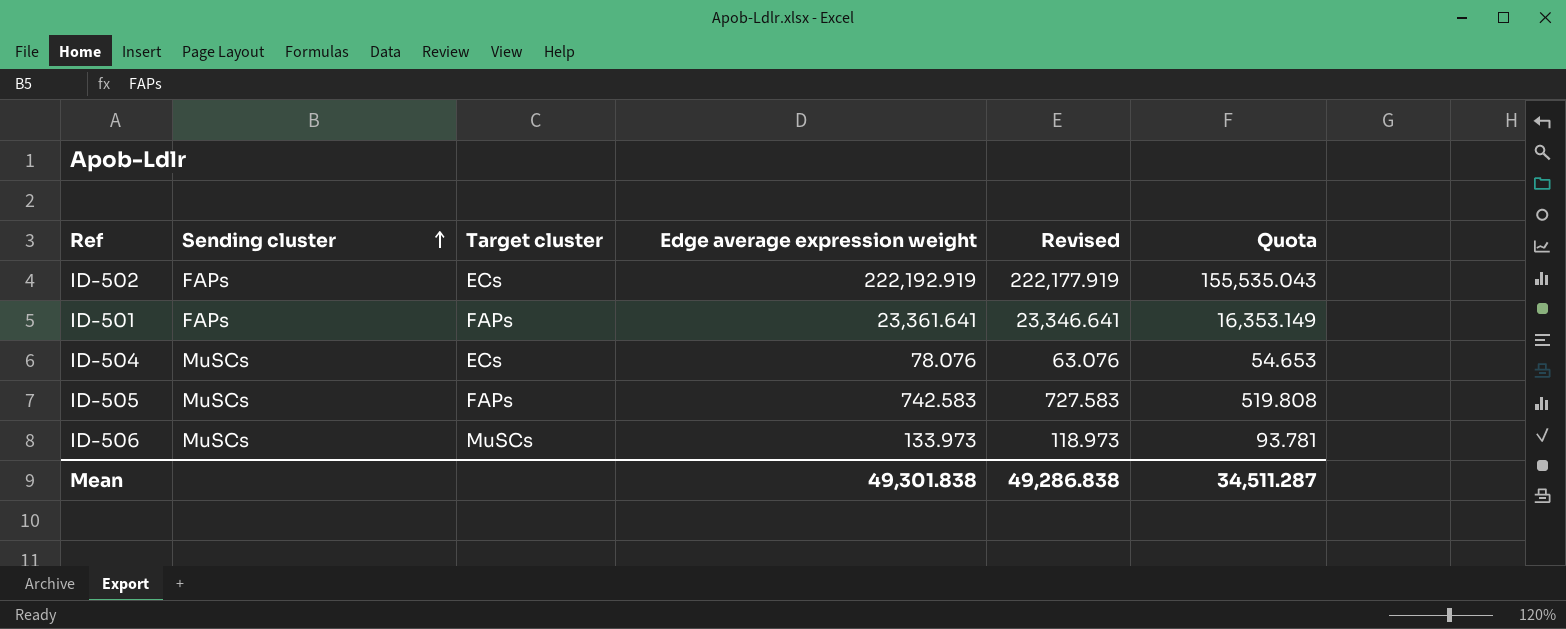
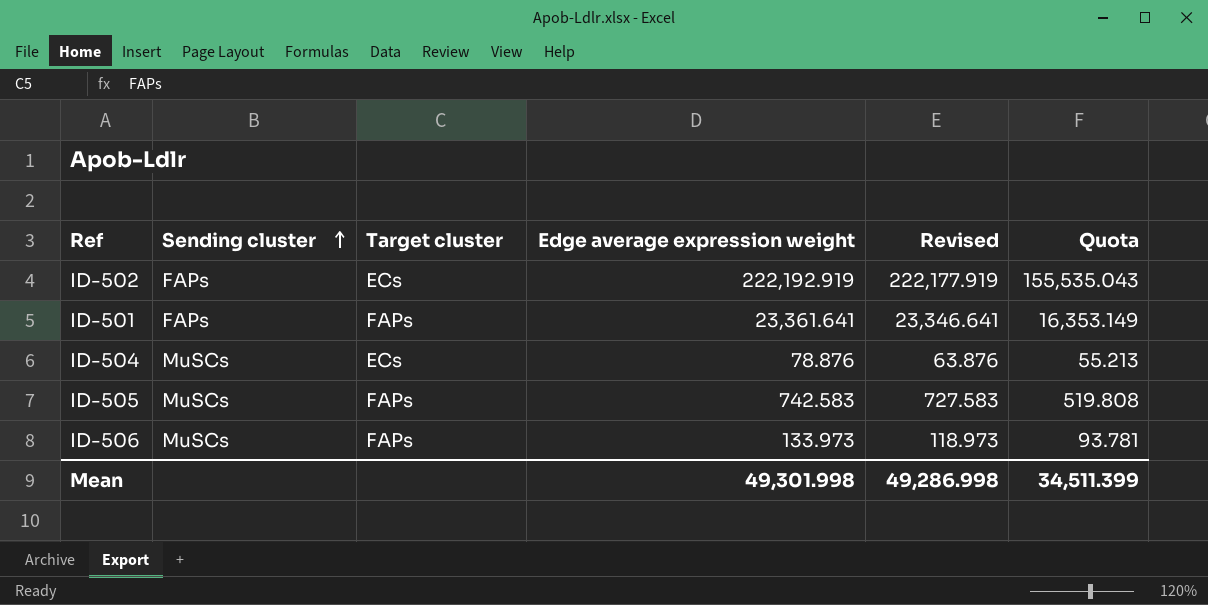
ID-504 | Edge average expression weight: 78.076 -> 78.876
ID-504 | Revised: 63.076 -> 63.876
ID-504 | Quota: 54.653 -> 55.213
ID-506 | Target cluster: MuSCs -> FAPs
Mean | Edge average expression weight: 49,301.838 -> 49,301.998
Mean | Revised: 49,286.838 -> 49,286.998
Mean | Quota: 34,511.287 -> 34,511.399

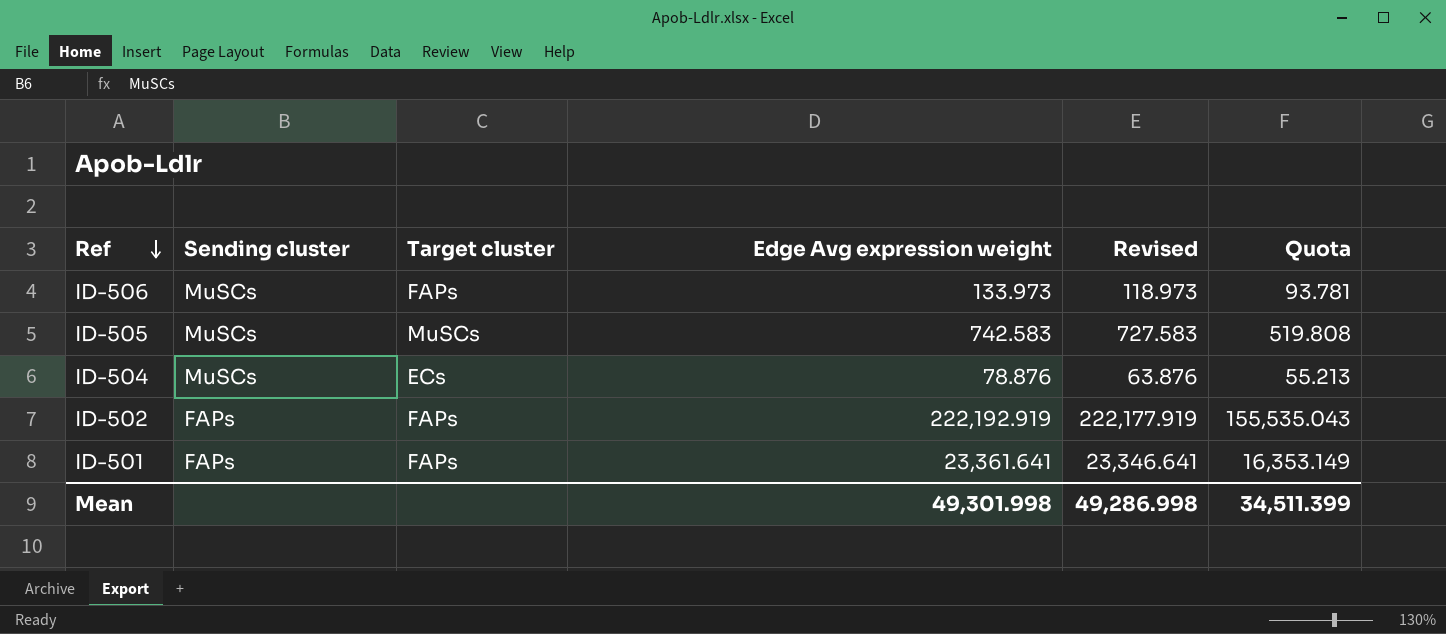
row order: Sending cluster ascending -> Ref descending
column name: Edge average expression weight -> Edge Avg expression weight
ID-505 | Target cluster: FAPs -> MuSCs
ID-502 | Target cluster: ECs -> FAPs

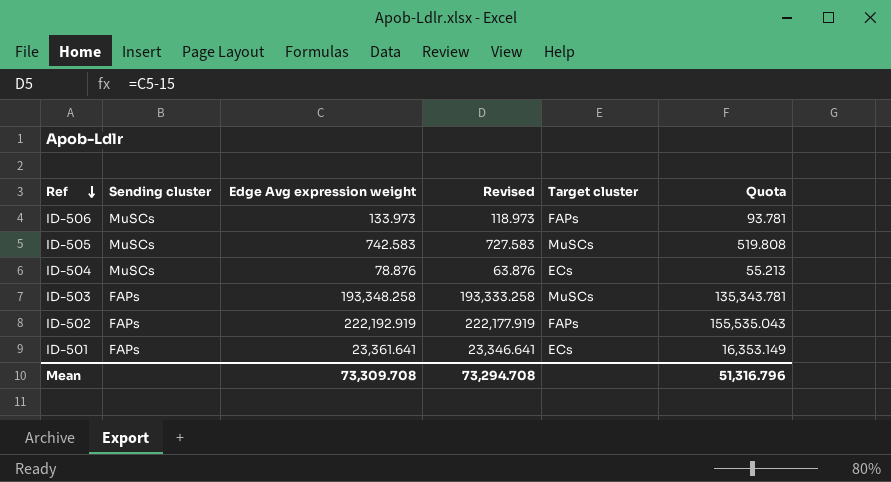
column Target cluster | position: 3 -> 5
row ID-503: none -> FAPs | 193,348.258 | 193,333.258 | MuSCs | 135,343.781
ID-501 | Target cluster: FAPs -> ECs
Mean | Edge Avg expression weight: 49,301.998 -> 73,309.708
Mean | Revised: 49,286.998 -> 73,294.708
Mean | Quota: 34,511.399 -> 51,316.796

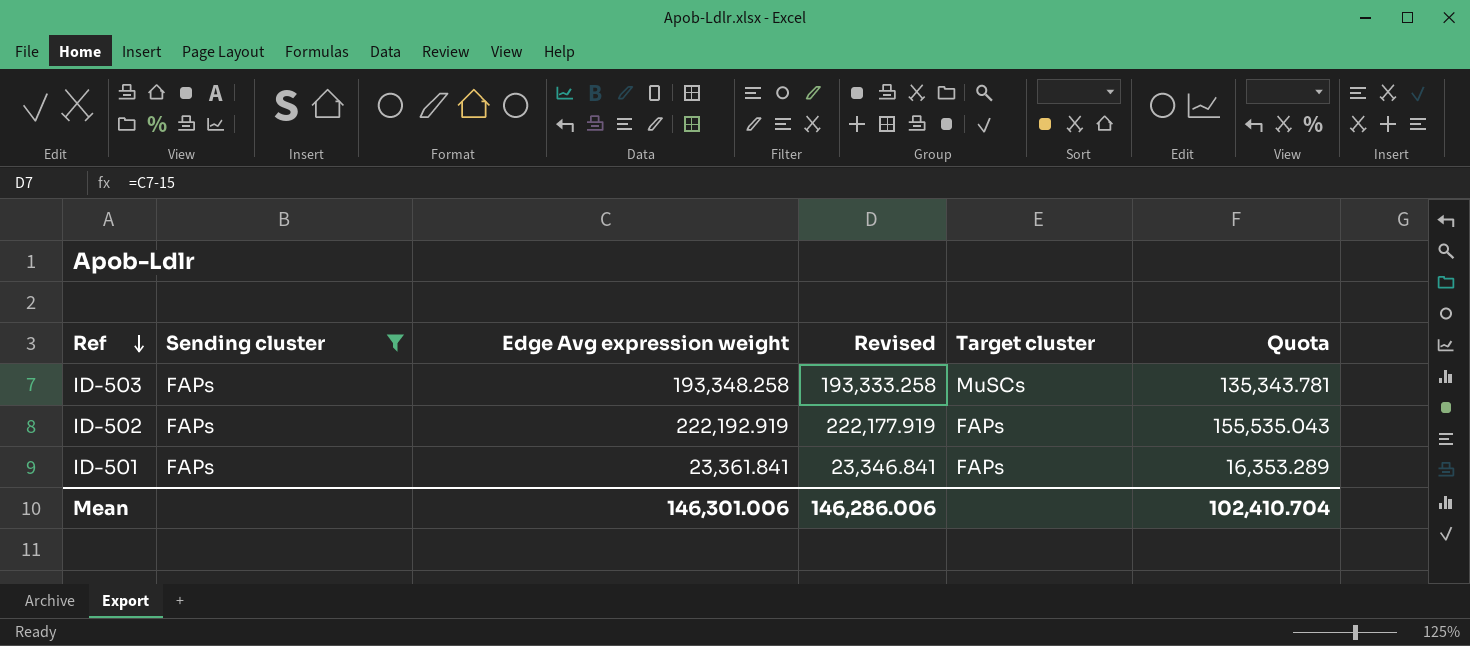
filter: none -> Sending cluster = FAPs
ID-501 | Edge Avg expression weight: 23,361.641 -> 23,361.841
ID-501 | Revised: 23,346.641 -> 23,346.841
ID-501 | Target cluster: ECs -> FAPs
ID-501 | Quota: 16,353.149 -> 16,353.289
Mean | Edge Avg expression weight: 73,309.708 -> 146,301.006
Mean | Revised: 73,294.708 -> 146,286.006
Mean | Quota: 51,316.796 -> 102,410.704

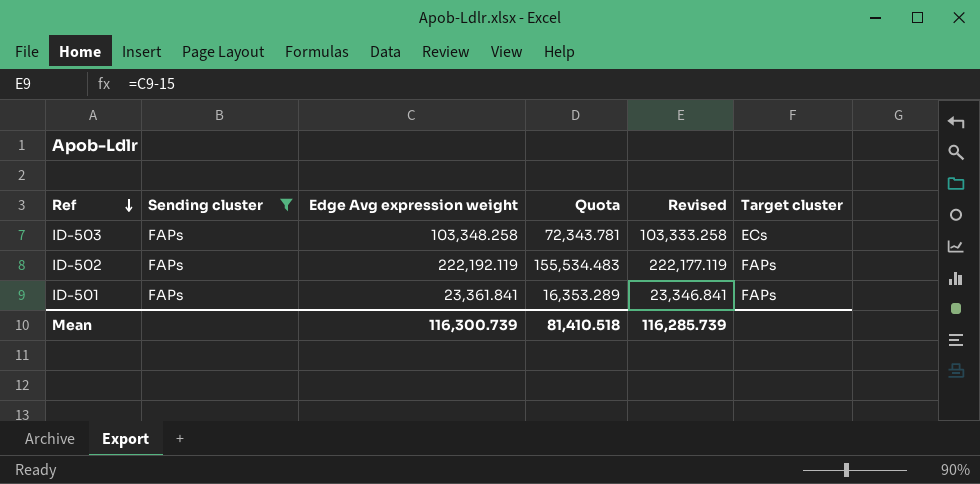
column Quota | position: 6 -> 4
ID-503 | Edge Avg expression weight: 193,348.258 -> 103,348.258
ID-503 | Quota: 135,343.781 -> 72,343.781
ID-503 | Revised: 193,333.258 -> 103,333.258
ID-503 | Target cluster: MuSCs -> ECs
ID-502 | Edge Avg expression weight: 222,192.919 -> 222,192.119
ID-502 | Quota: 155,535.043 -> 155,534.483
ID-502 | Revised: 222,177.919 -> 222,177.119
Mean | Edge Avg expression weight: 146,301.006 -> 116,300.739
Mean | Quota: 102,410.704 -> 81,410.518
Mean | Revised: 146,286.006 -> 116,285.739

